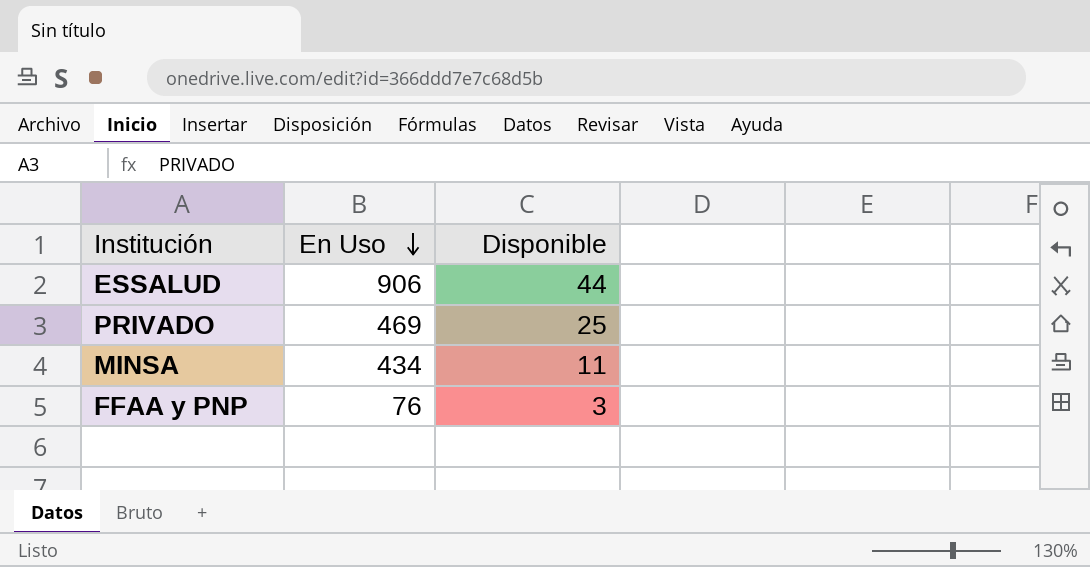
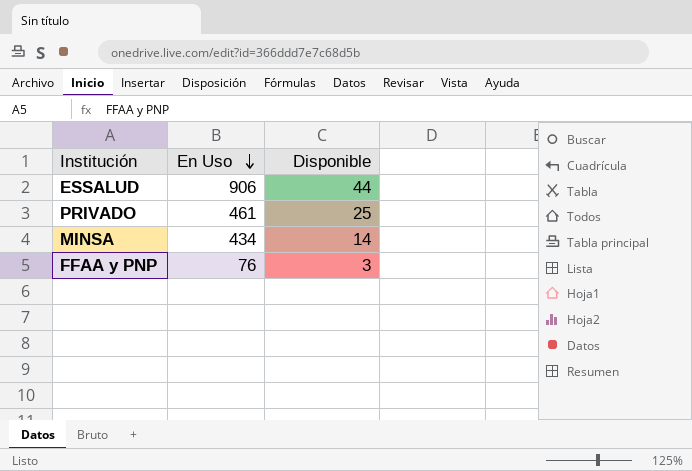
PRIVADO | En Uso: 469 -> 461
MINSA | Disponible: 11 -> 14

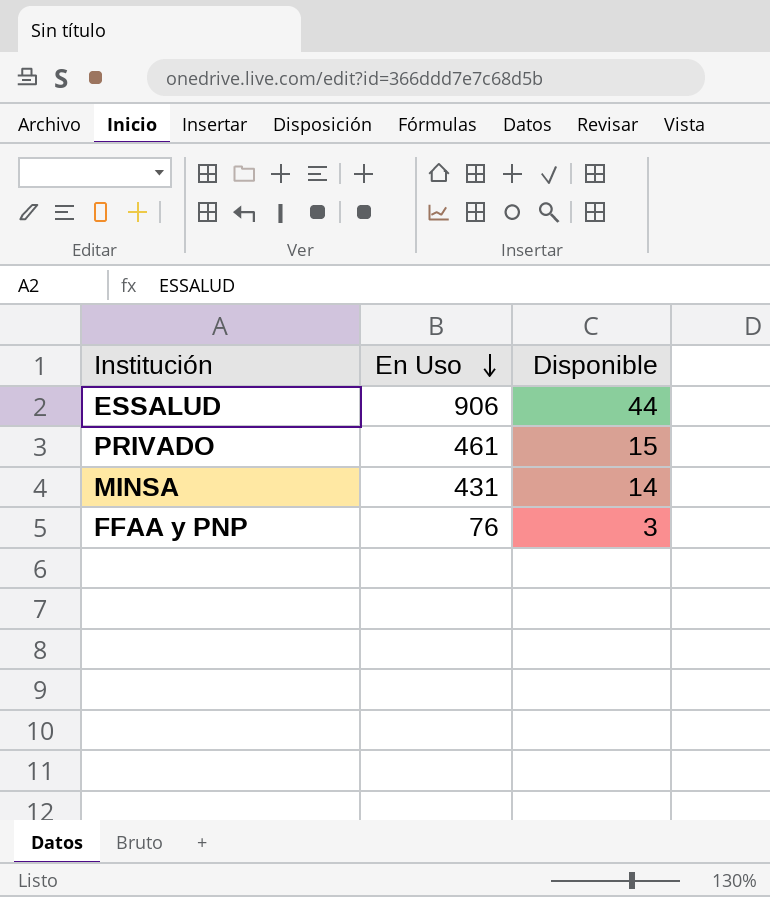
PRIVADO | Disponible: 25 -> 15
MINSA | En Uso: 434 -> 431

